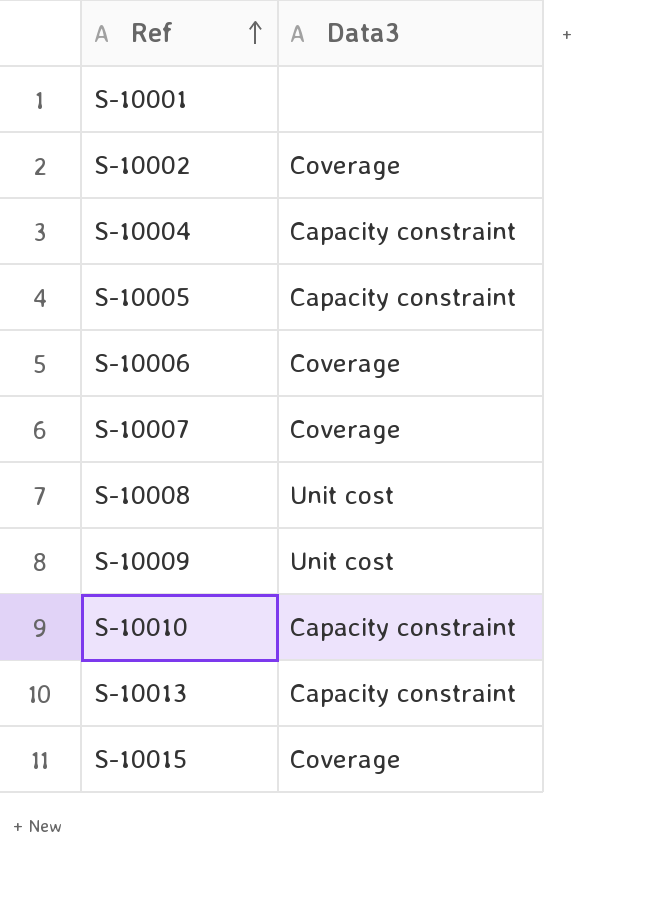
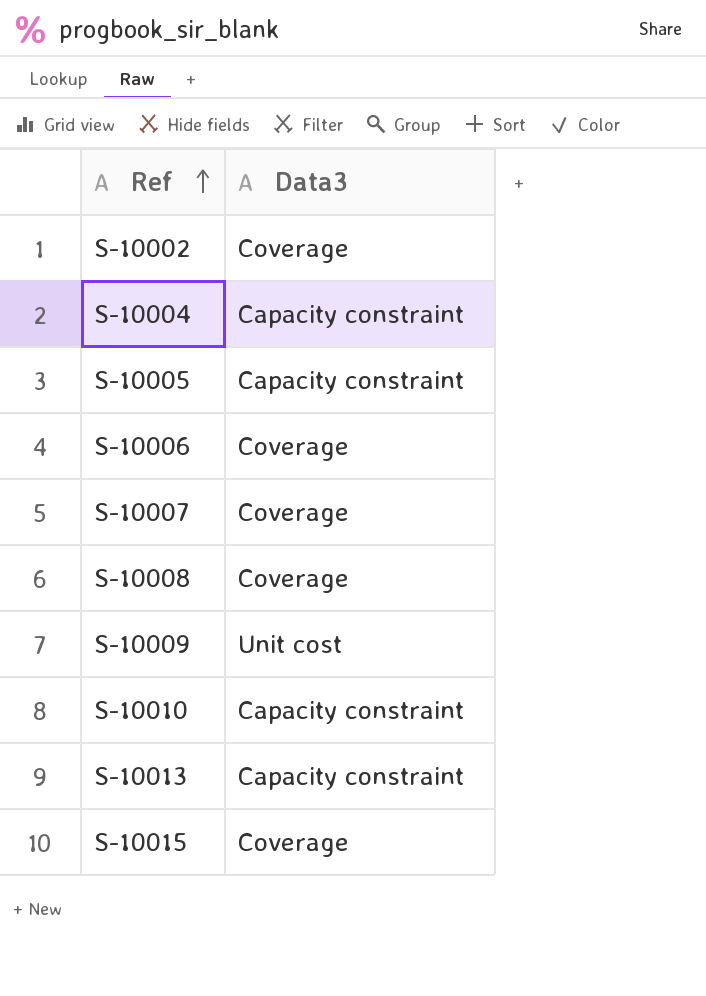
row S-10001: none -> none
S-10008 | Data3: Unit cost -> Coverage

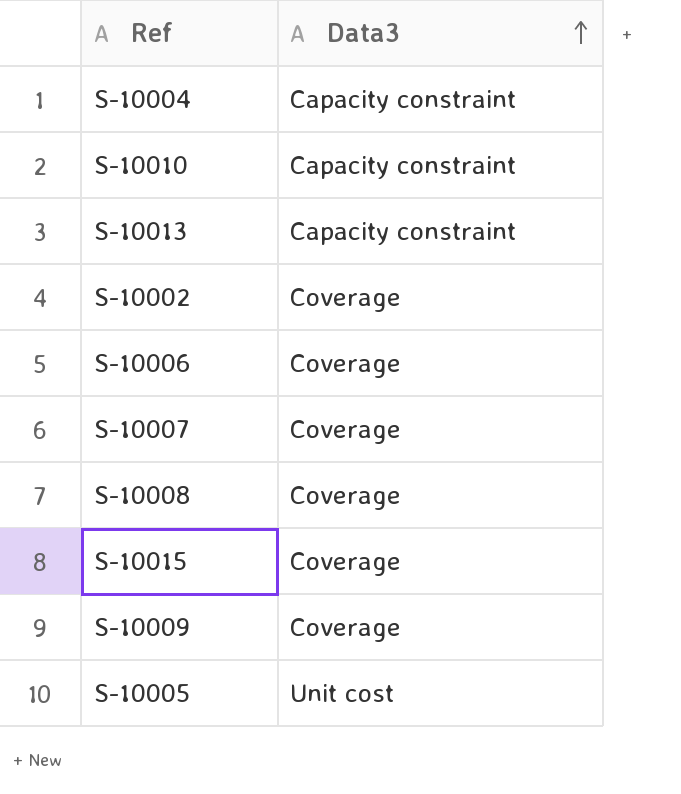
row order: Ref ascending -> Data3 ascending
S-10009 | Data3: Unit cost -> Coverage
S-10005 | Data3: Capacity constraint -> Unit cost

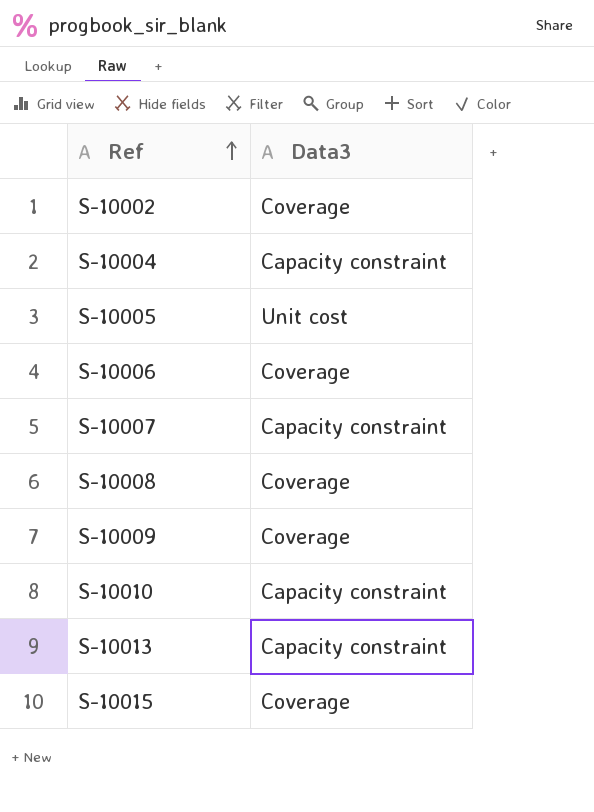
row order: Data3 ascending -> Ref ascending
S-10007 | Data3: Coverage -> Capacity constraint

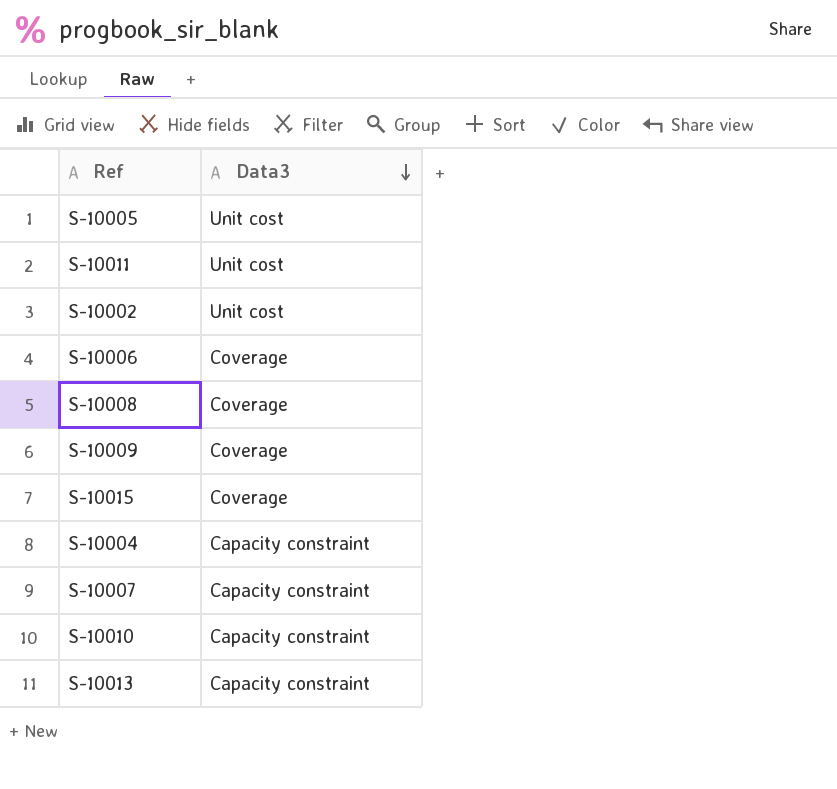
row order: Ref ascending -> Data3 descending
row S-10011: none -> Unit cost
S-10002 | Data3: Coverage -> Unit cost

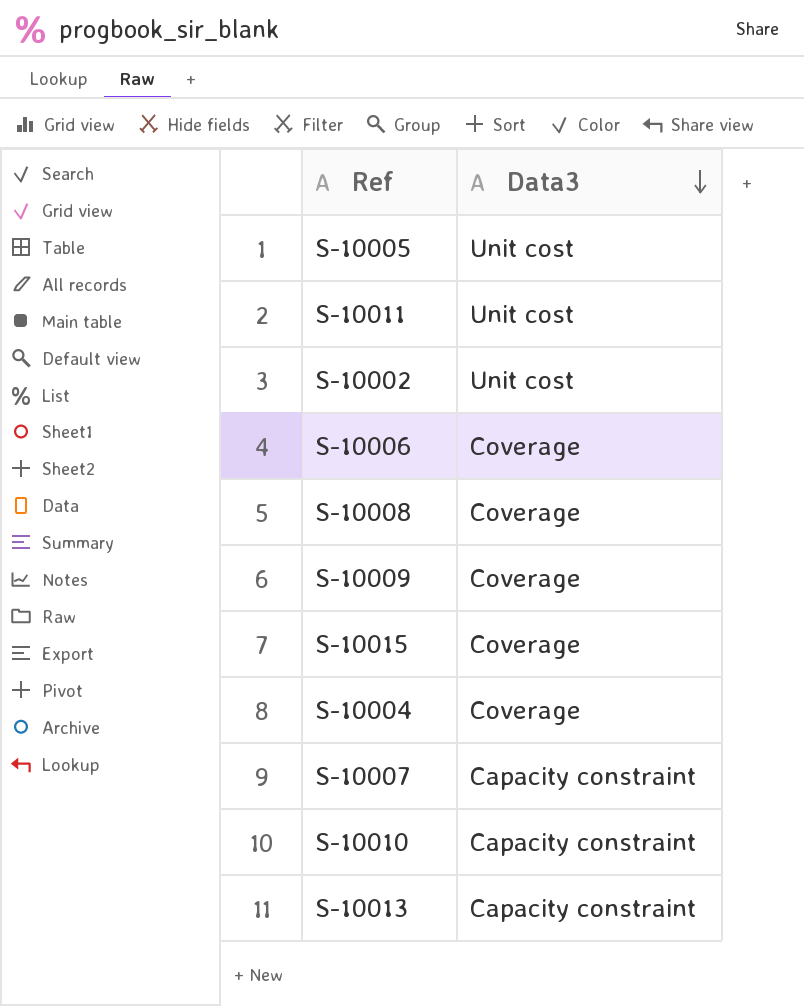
S-10004 | Data3: Capacity constraint -> Coverage

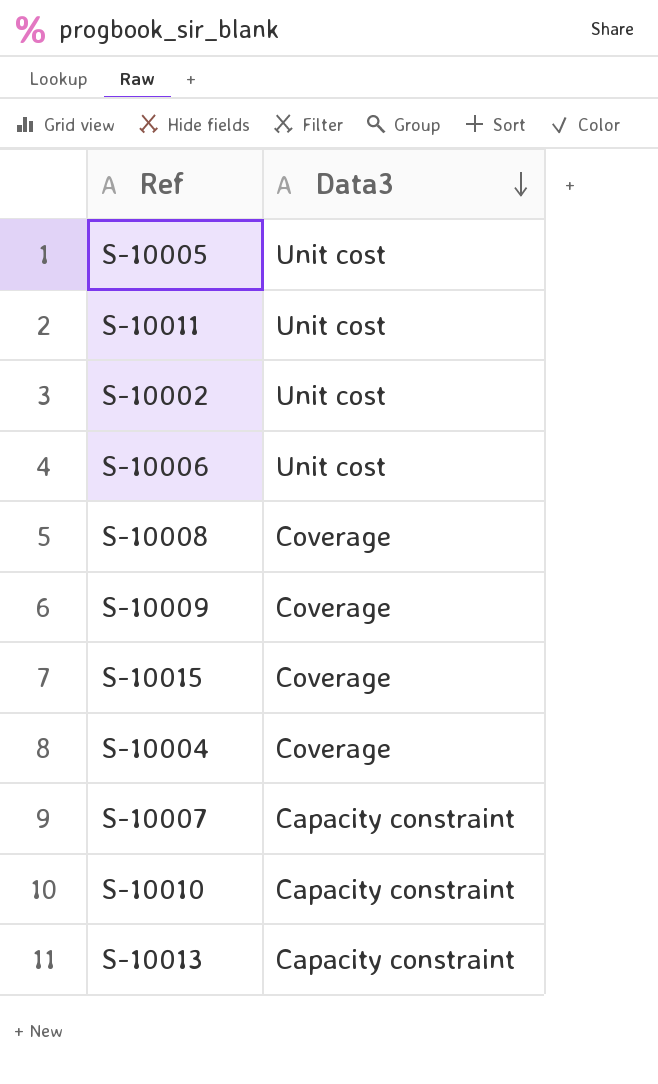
S-10006 | Data3: Coverage -> Unit cost

